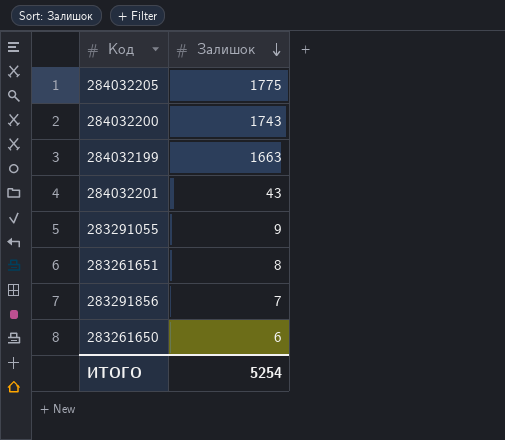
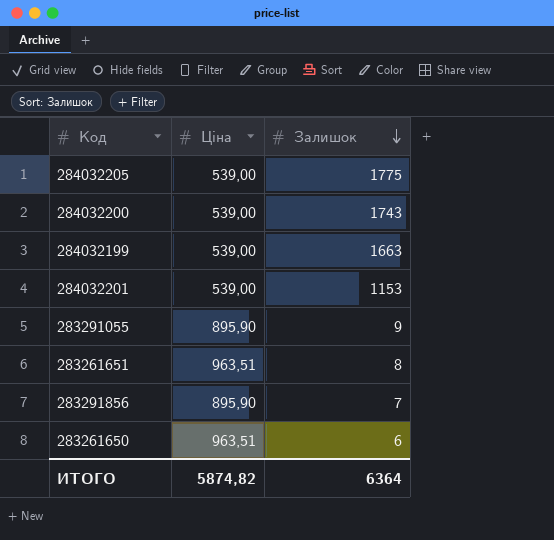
column Ціна | position: none -> 2
284032201 | Залишок: 43 -> 1153
ИТОГО | Залишок: 5254 -> 6364

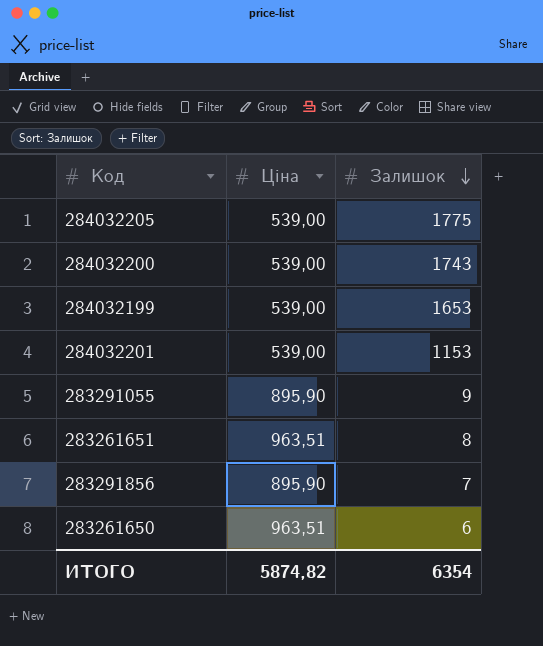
284032199 | Залишок: 1663 -> 1653
ИТОГО | Залишок: 6364 -> 6354

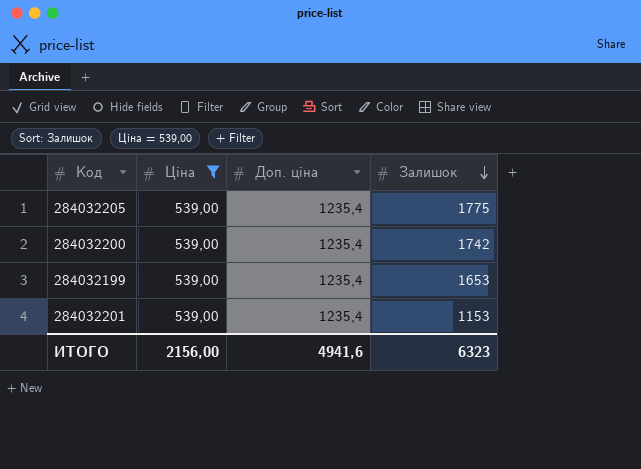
filter: none -> Ціна = 539,00
column Доп. ціна | position: none -> 3
284032200 | Залишок: 1743 -> 1742
ИТОГО | Ціна: 5874,82 -> 2156,00
ИТОГО | Залишок: 6354 -> 6323

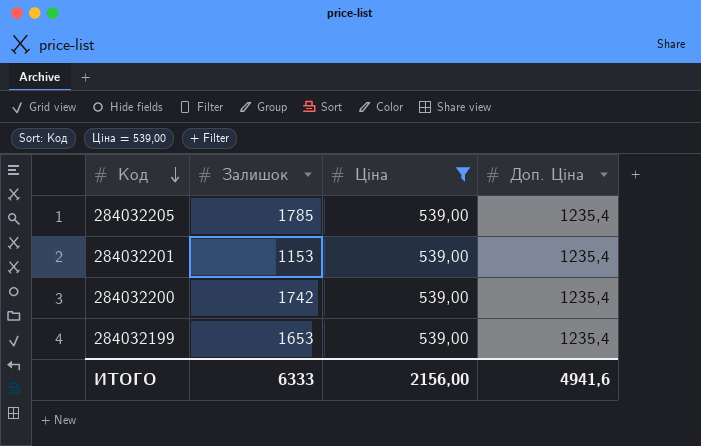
row order: Залишок descending -> Код descending
column Залишок | position: 4 -> 2
column name: Доп. ціна -> Доп. Ціна
284032205 | Залишок: 1775 -> 1785
ИТОГО | Залишок: 6323 -> 6333

